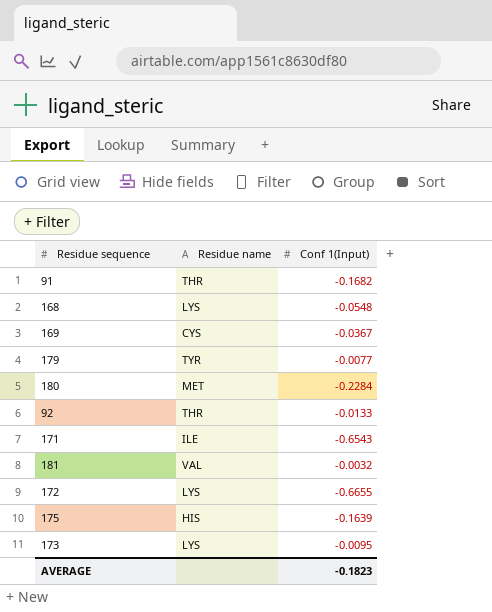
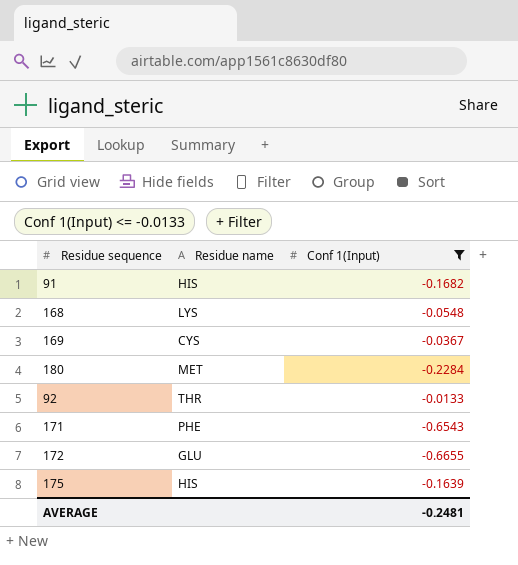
filter: none -> Conf 1(Input) <= -0.0133
91 | Residue name: THR -> HIS
171 | Residue name: ILE -> PHE
172 | Residue name: LYS -> GLU
AVERAGE | Conf 1(Input): -0.1823 -> -0.2481

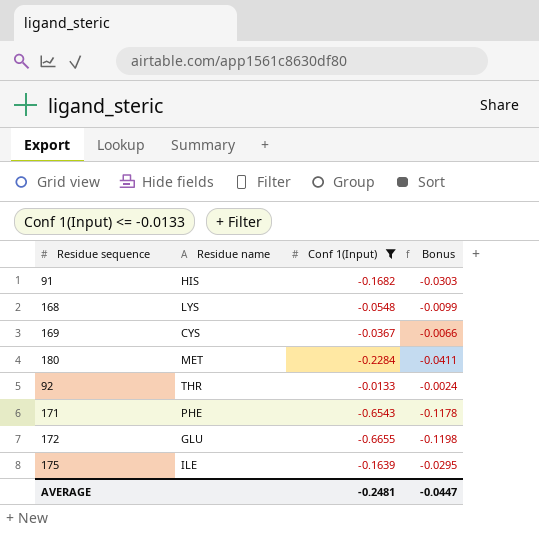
column Bonus | formula: none -> [Conf 1(Input)] * 0.18
175 | Residue name: HIS -> ILE

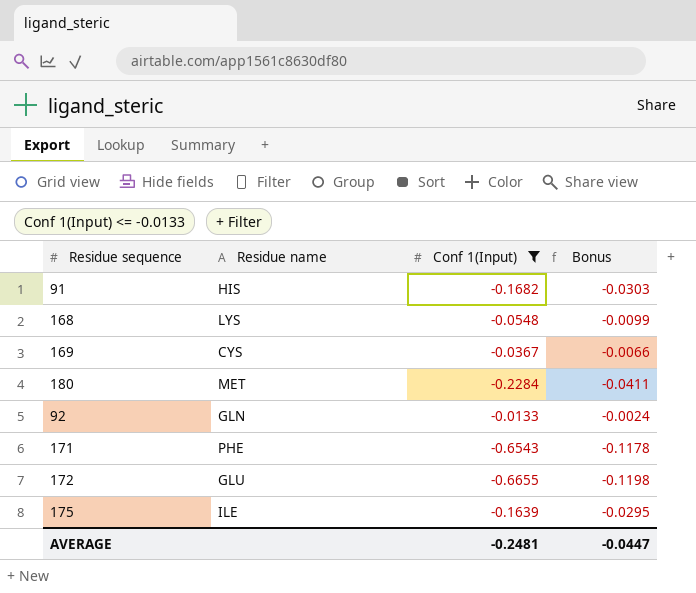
92 | Residue name: THR -> GLN

